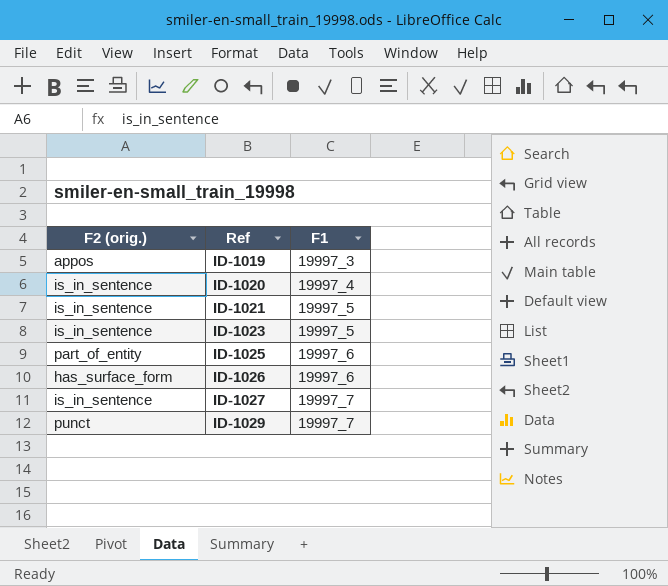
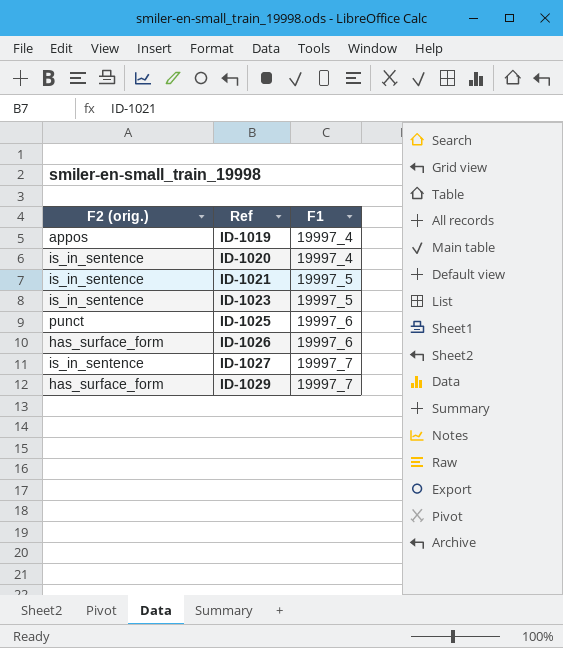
ID-1019 | F1: 19997_3 -> 19997_4
ID-1025 | F2 (orig.): part_of_entity -> punct
ID-1029 | F2 (orig.): punct -> has_surface_form

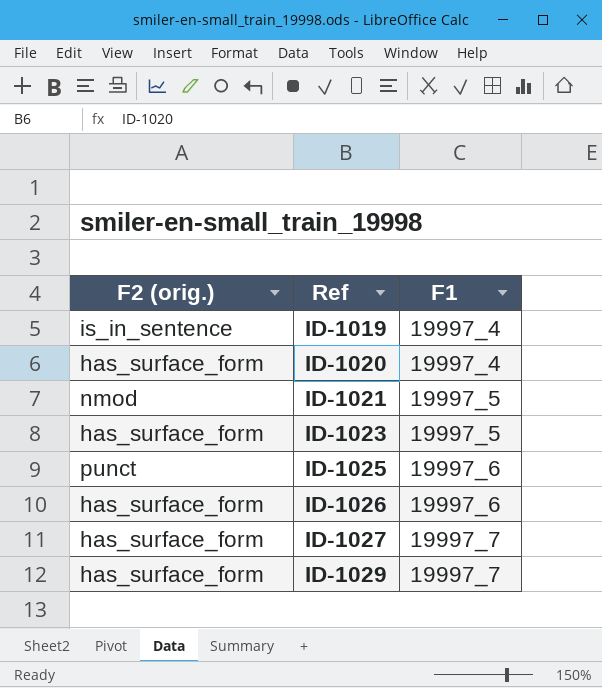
ID-1019 | F2 (orig.): appos -> is_in_sentence
ID-1020 | F2 (orig.): is_in_sentence -> has_surface_form
ID-1021 | F2 (orig.): is_in_sentence -> nmod
ID-1023 | F2 (orig.): is_in_sentence -> has_surface_form
ID-1027 | F2 (orig.): is_in_sentence -> has_surface_form

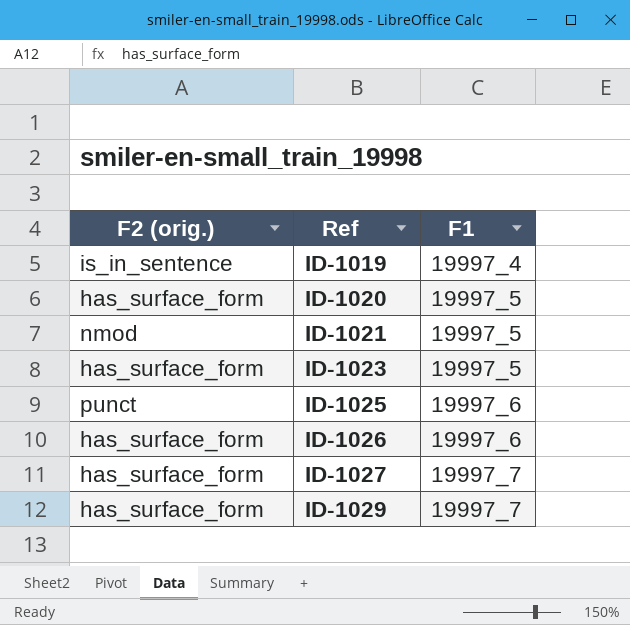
ID-1020 | F1: 19997_4 -> 19997_5

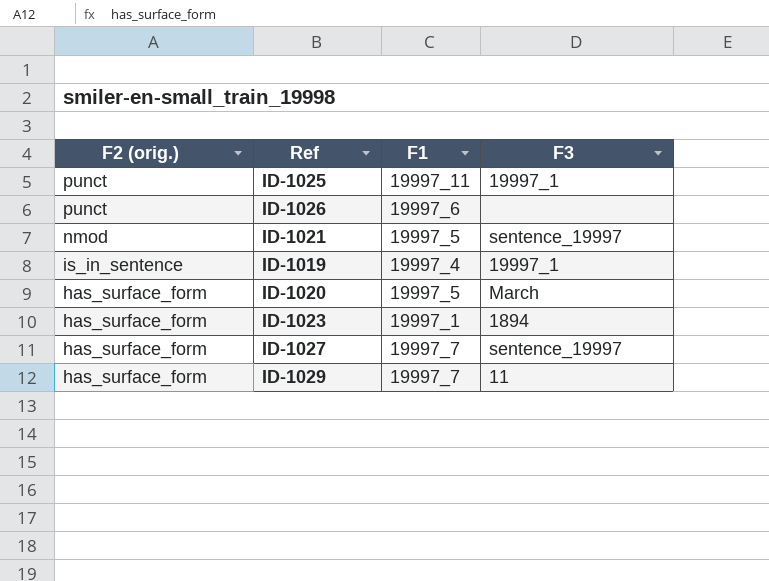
row order: Ref ascending -> F2 (orig.) descending
column F3 | position: none -> 4
ID-1025 | F1: 19997_6 -> 19997_11
ID-1026 | F2 (orig.): has_surface_form -> punct
ID-1023 | F1: 19997_5 -> 19997_1

